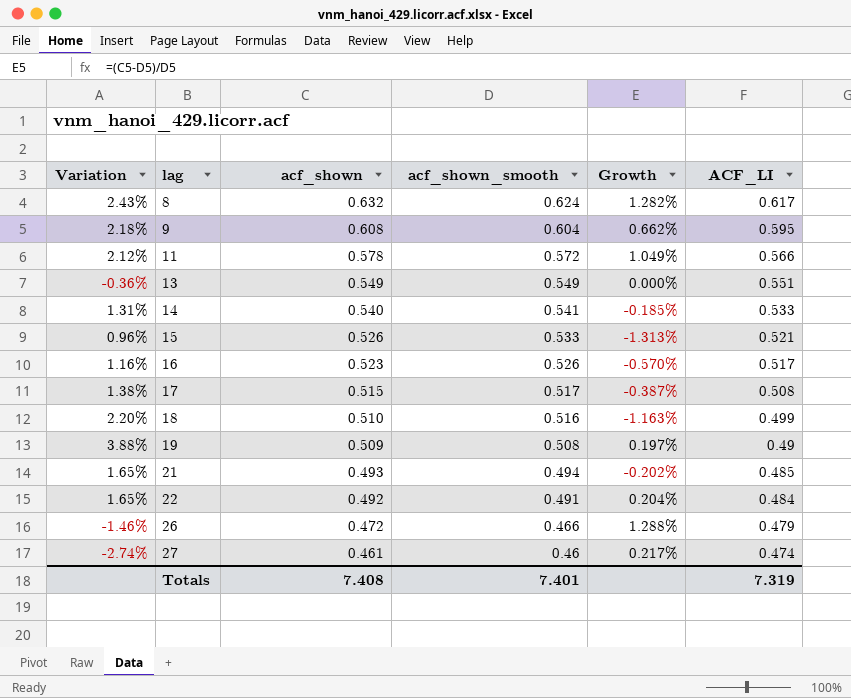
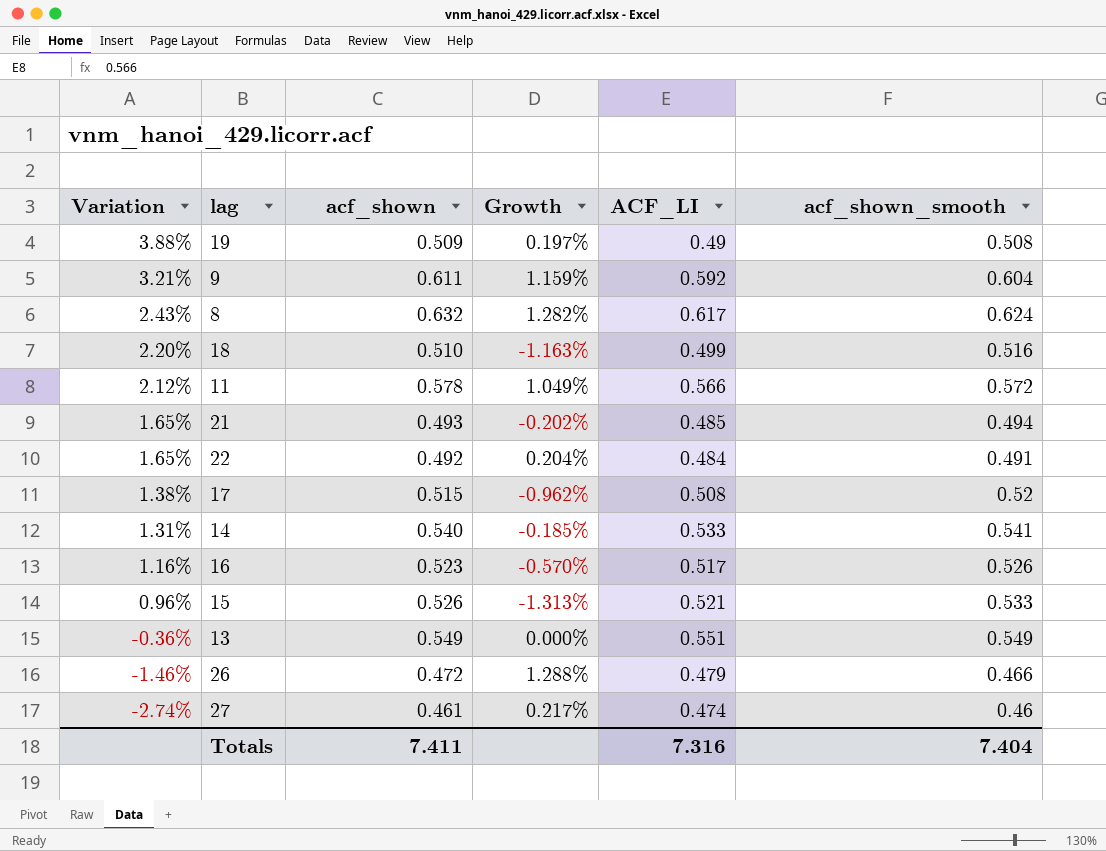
row order: lag ascending -> Variation descending
column acf_shown_smooth | position: 4 -> 6
9 | Variation: 2.18% -> 3.21%
9 | acf_shown: 0.608 -> 0.611
9 | Growth: 0.662% -> 1.159%
9 | ACF_LI: 0.595 -> 0.592
17 | Growth: -0.387% -> -0.962%
17 | acf_shown_smooth: 0.517 -> 0.52
Totals | acf_shown: 7.408 -> 7.411
Totals | ACF_LI: 7.319 -> 7.316
Totals | acf_shown_smooth: 7.401 -> 7.404

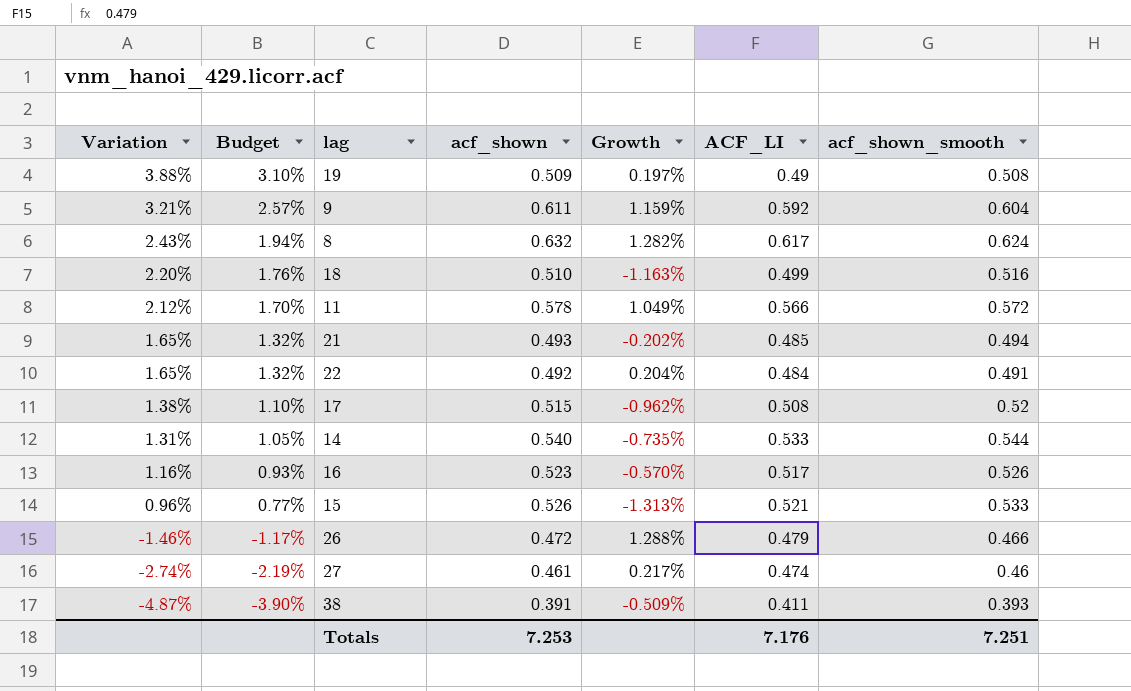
column Budget | formula: none -> [Variation] * 0.8
row 13: -0.36% | 0.549 | 0.000% | 0.551 | 0.549 -> none
14 | Growth: -0.185% -> -0.735%
14 | acf_shown_smooth: 0.541 -> 0.544
row 38: none -> -4.87% | -3.90% | 0.391 | -0.509% | 0.411 | 0.393
Totals | acf_shown: 7.411 -> 7.253
Totals | ACF_LI: 7.316 -> 7.176
Totals | acf_shown_smooth: 7.404 -> 7.251

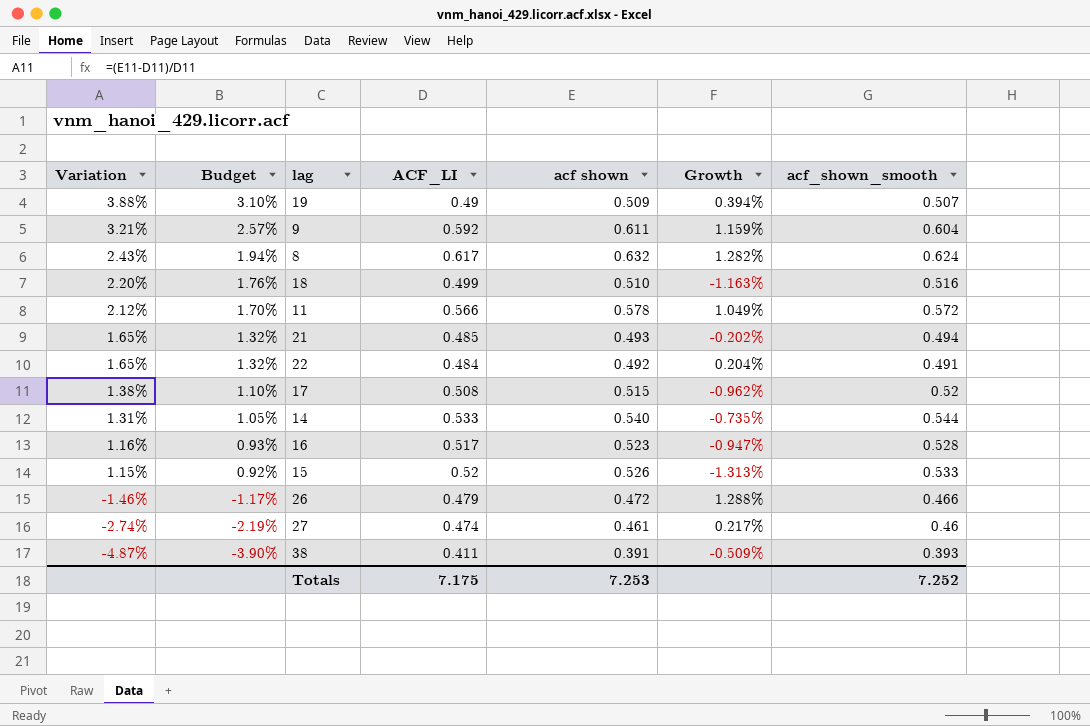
column ACF_LI | position: 6 -> 4
column name: acf_shown -> acf shown
19 | Growth: 0.197% -> 0.394%
19 | acf_shown_smooth: 0.508 -> 0.507
16 | Growth: -0.570% -> -0.947%
16 | acf_shown_smooth: 0.526 -> 0.528
15 | Variation: 0.96% -> 1.15%
15 | Budget: 0.77% -> 0.92%
15 | ACF_LI: 0.521 -> 0.52
Totals | ACF_LI: 7.176 -> 7.175
Totals | acf_shown_smooth: 7.251 -> 7.252

